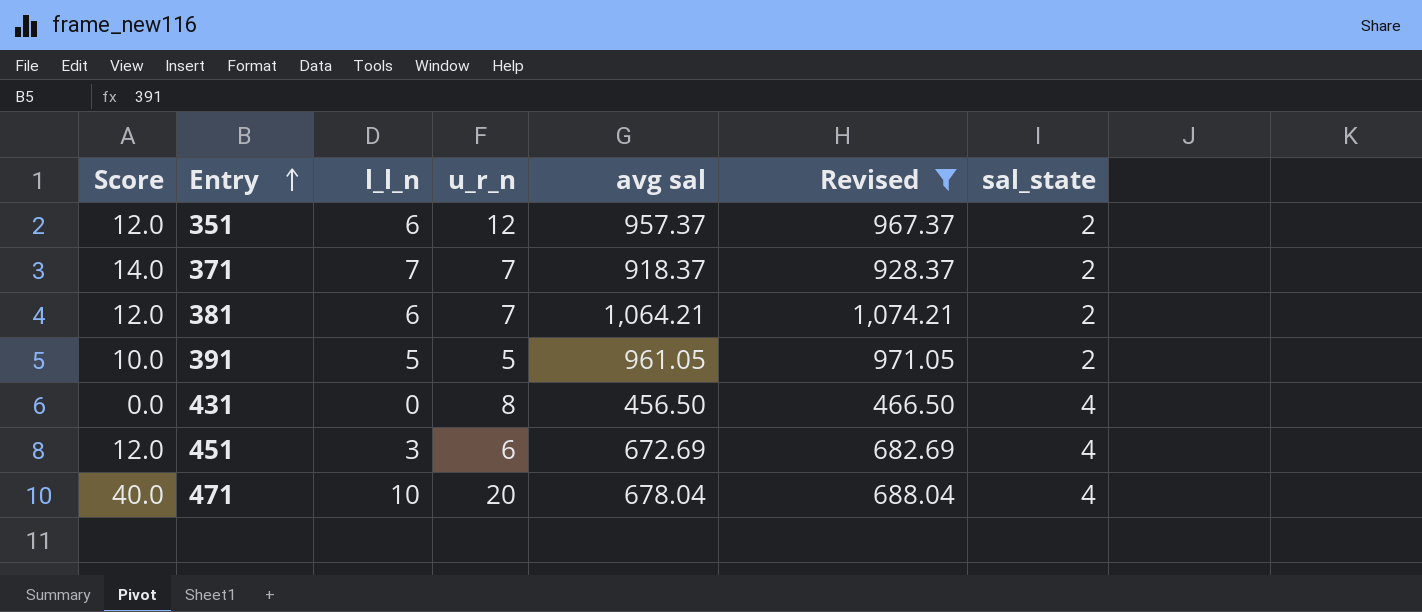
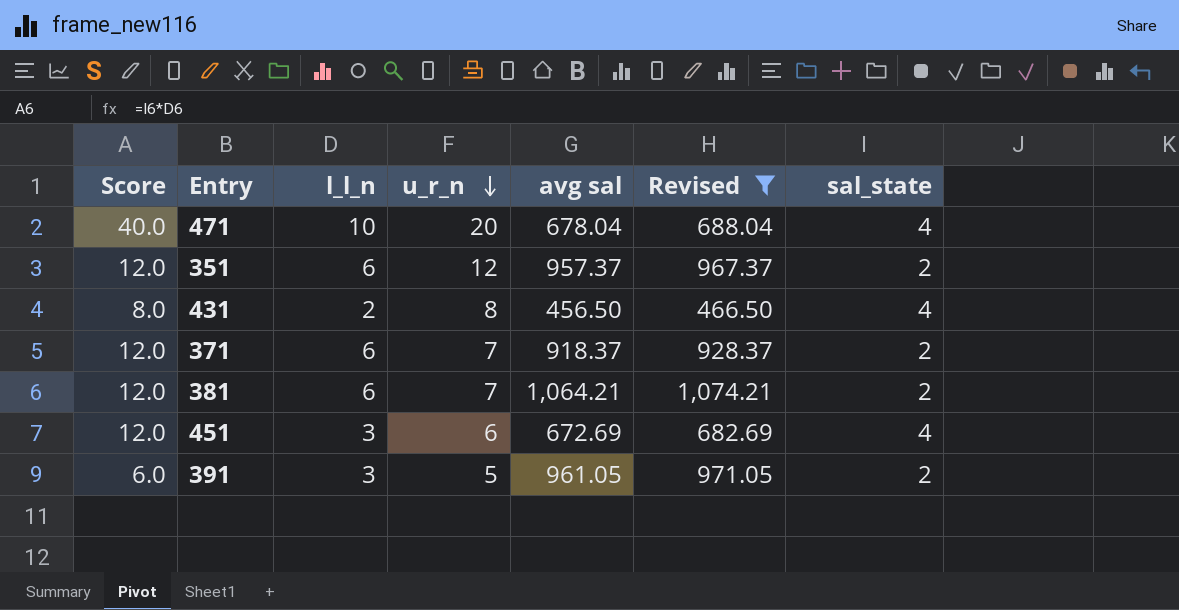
row order: Entry ascending -> u_r_n descending
431 | Score: 0.0 -> 8.0
431 | l_l_n: 0 -> 2
371 | Score: 14.0 -> 12.0
371 | l_l_n: 7 -> 6
391 | Score: 10.0 -> 6.0
391 | l_l_n: 5 -> 3

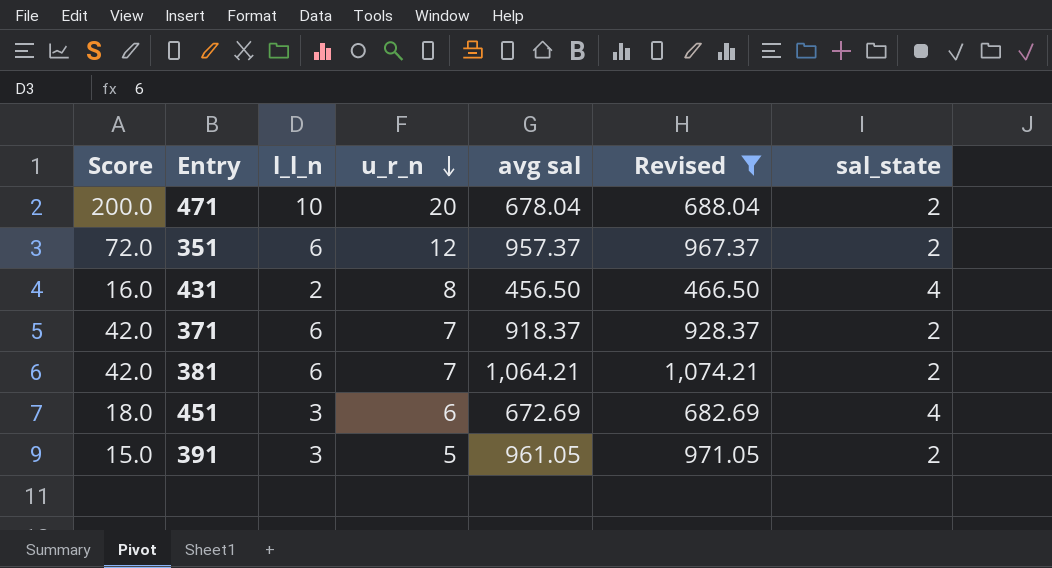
column Score | formula: [l_l_n] * [sal_state] -> [l_l_n] * [u_r_n]
471 | sal_state: 4 -> 2

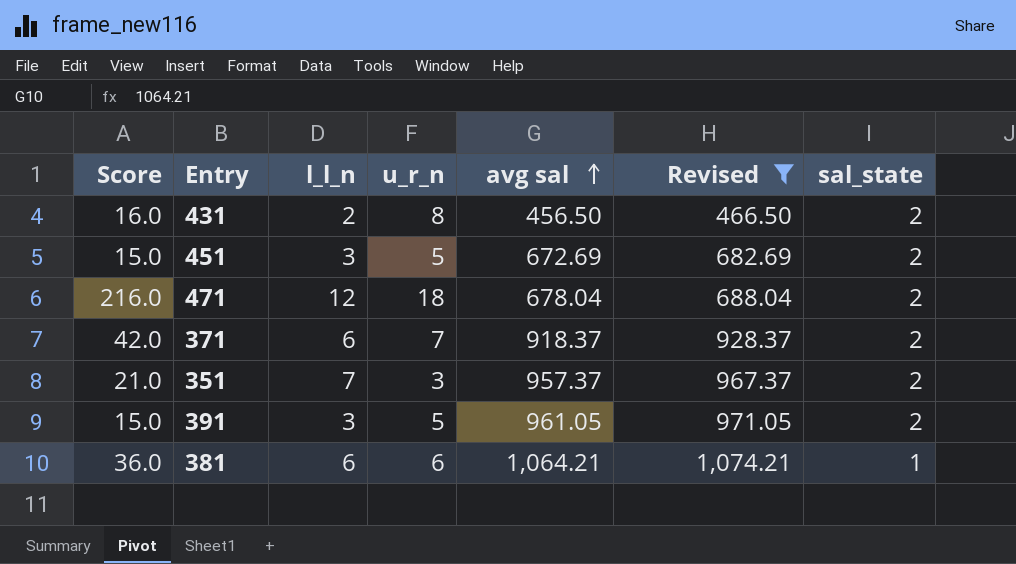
row order: u_r_n descending -> avg sal ascending
431 | sal_state: 4 -> 2
451 | Score: 18.0 -> 15.0
451 | u_r_n: 6 -> 5
451 | sal_state: 4 -> 2
471 | Score: 200.0 -> 216.0
471 | l_l_n: 10 -> 12
471 | u_r_n: 20 -> 18
351 | Score: 72.0 -> 21.0
351 | l_l_n: 6 -> 7
351 | u_r_n: 12 -> 3
381 | Score: 42.0 -> 36.0
381 | u_r_n: 7 -> 6
381 | sal_state: 2 -> 1

